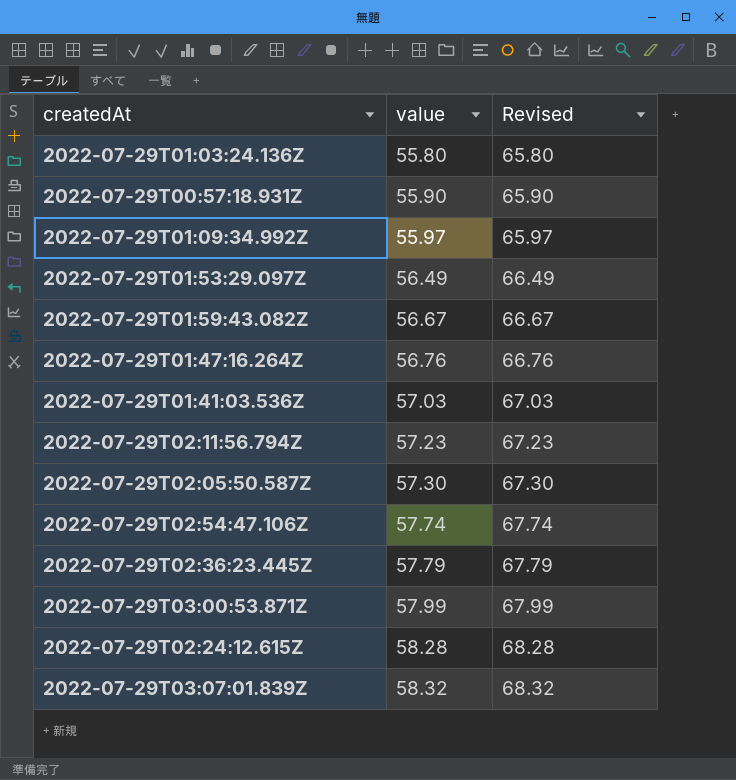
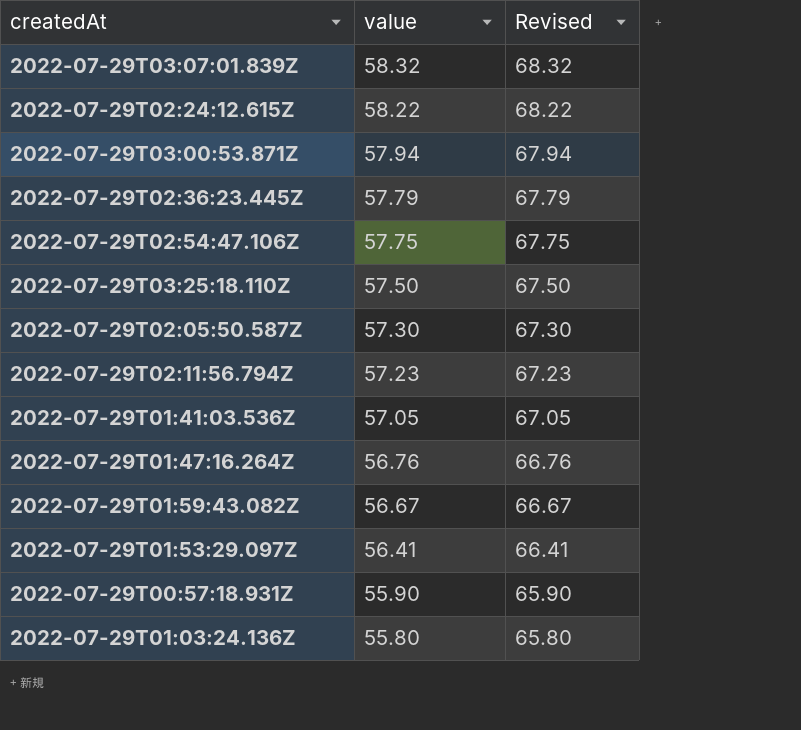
row order: value ascending -> value descending
row 2022-07-29T01:09:34.992Z: 55.97 | 65.97 -> none
2022-07-29T02:24:12.615Z | value: 58.28 -> 58.22
2022-07-29T02:24:12.615Z | Revised: 68.28 -> 68.22
2022-07-29T03:00:53.871Z | value: 57.99 -> 57.94
2022-07-29T03:00:53.871Z | Revised: 67.99 -> 67.94
2022-07-29T02:54:47.106Z | value: 57.74 -> 57.75
2022-07-29T02:54:47.106Z | Revised: 67.74 -> 67.75
row 2022-07-29T03:25:18.110Z: none -> 57.50 | 67.50
2022-07-29T01:41:03.536Z | value: 57.03 -> 57.05
2022-07-29T01:41:03.536Z | Revised: 67.03 -> 67.05
2022-07-29T01:53:29.097Z | value: 56.49 -> 56.41
2022-07-29T01:53:29.097Z | Revised: 66.49 -> 66.41

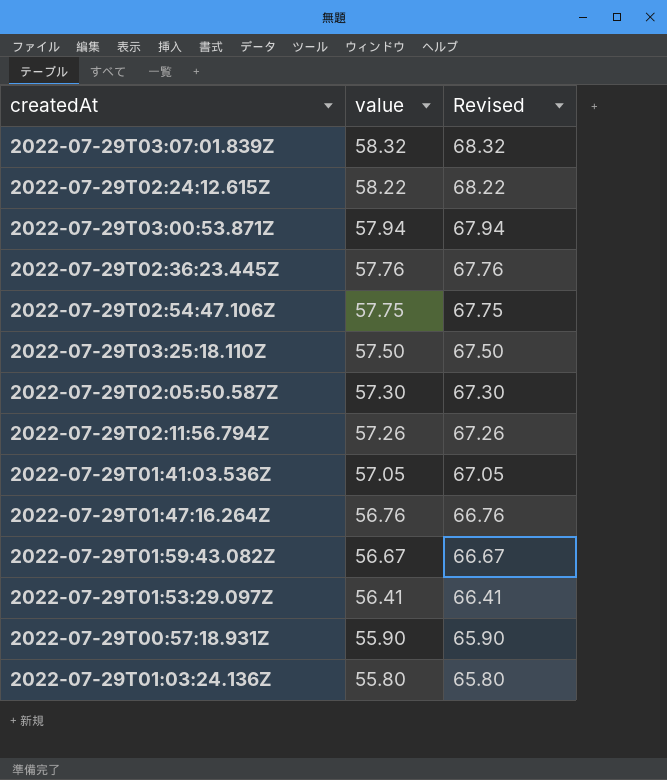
2022-07-29T02:36:23.445Z | value: 57.79 -> 57.76
2022-07-29T02:36:23.445Z | Revised: 67.79 -> 67.76
2022-07-29T02:11:56.794Z | value: 57.23 -> 57.26
2022-07-29T02:11:56.794Z | Revised: 67.23 -> 67.26

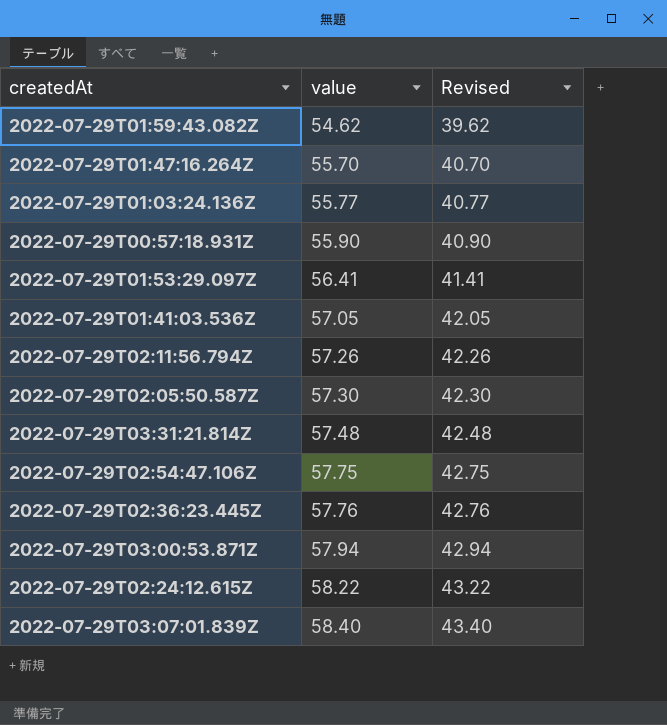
row order: value descending -> value ascending
column Revised | formula: [value] + 10 -> [value] - 15
row 2022-07-29T03:25:18.110Z: 57.50 | 67.50 -> none
2022-07-29T01:59:43.082Z | value: 56.67 -> 54.62
2022-07-29T01:47:16.264Z | value: 56.76 -> 55.70
2022-07-29T01:03:24.136Z | value: 55.80 -> 55.77
row 2022-07-29T03:31:21.814Z: none -> 57.48 | 42.48
2022-07-29T03:07:01.839Z | value: 58.32 -> 58.40

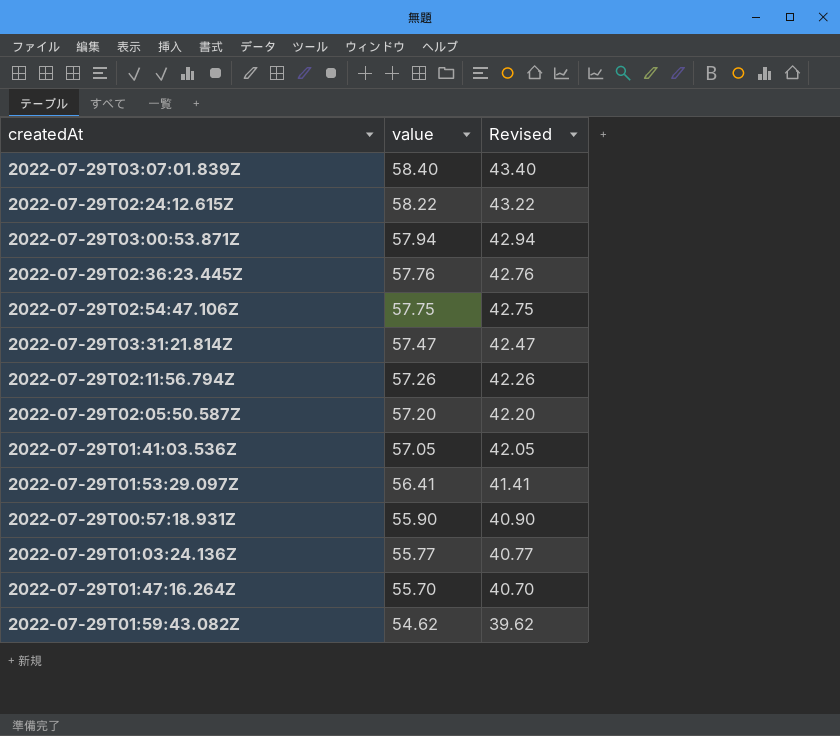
row order: value ascending -> value descending
2022-07-29T03:31:21.814Z | value: 57.48 -> 57.47
2022-07-29T03:31:21.814Z | Revised: 42.48 -> 42.47
2022-07-29T02:05:50.587Z | value: 57.30 -> 57.20
2022-07-29T02:05:50.587Z | Revised: 42.30 -> 42.20

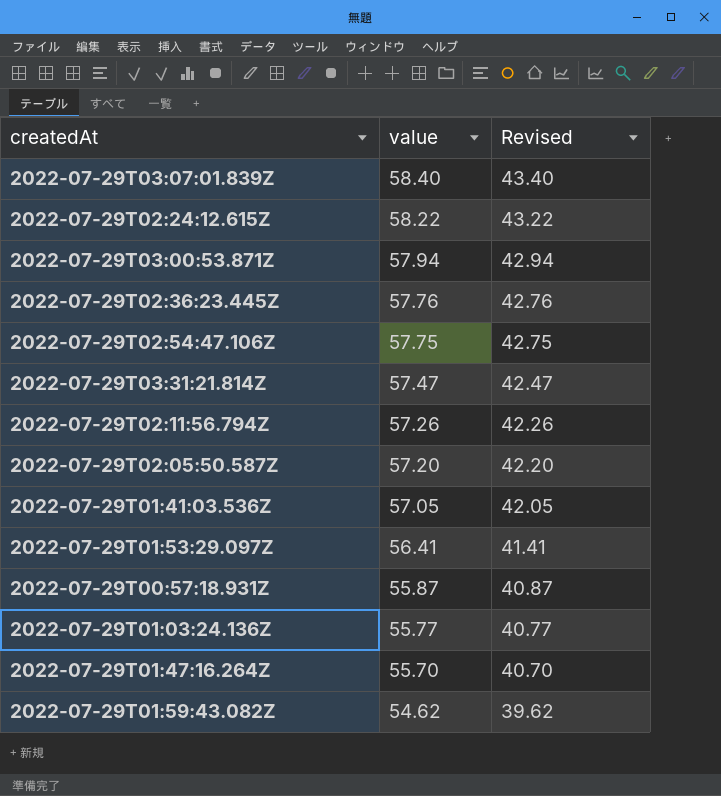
2022-07-29T00:57:18.931Z | value: 55.90 -> 55.87
2022-07-29T00:57:18.931Z | Revised: 40.90 -> 40.87

